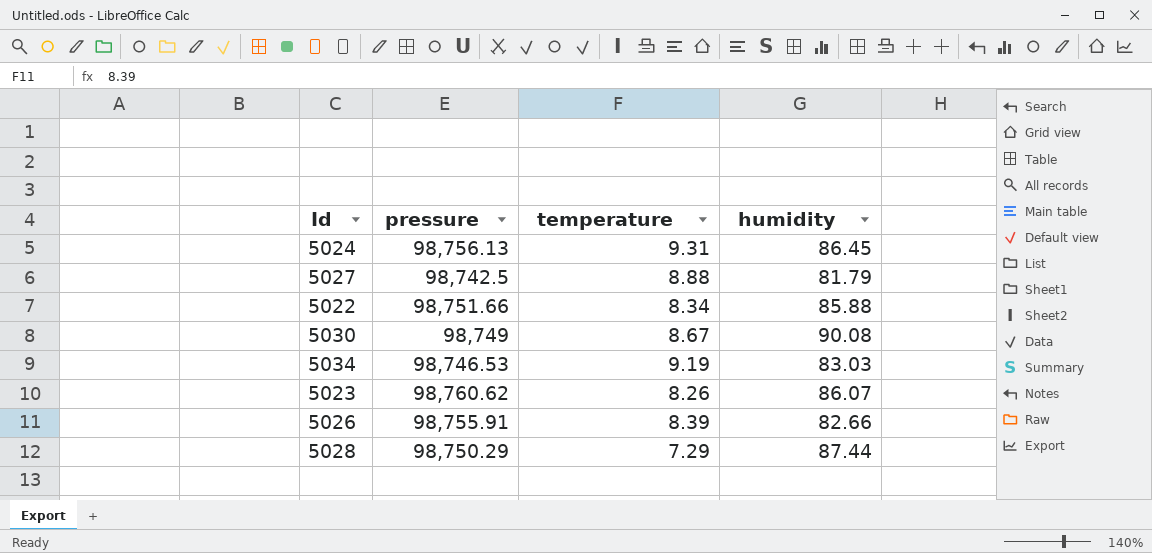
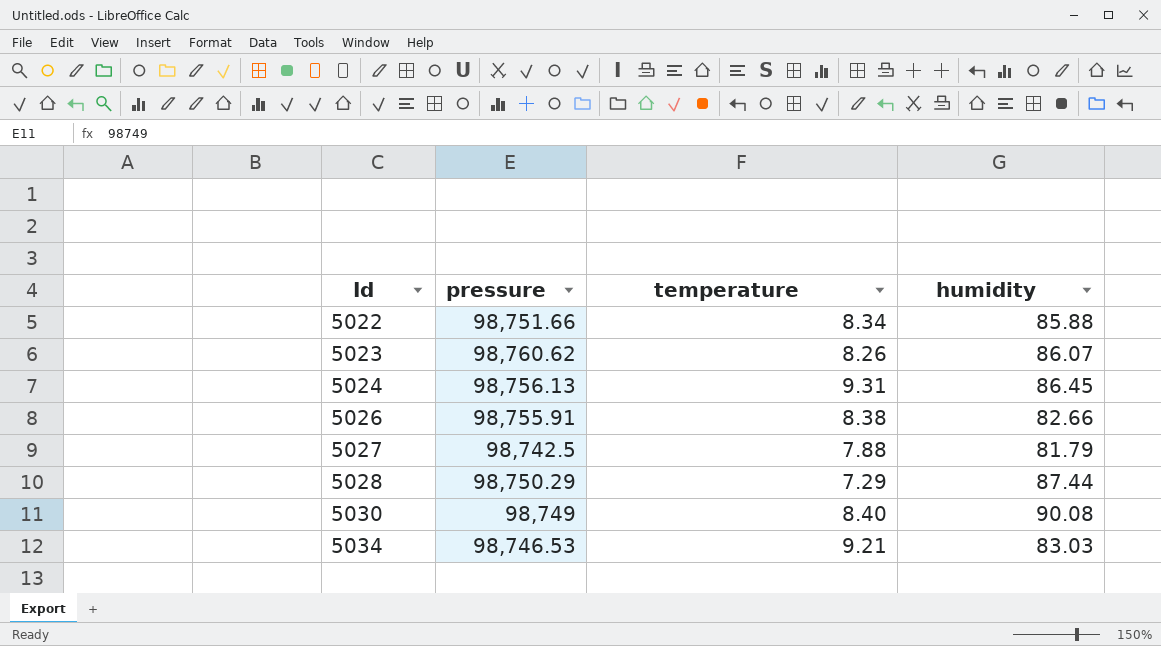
row order: none -> Id ascending
5026 | temperature: 8.39 -> 8.38
5027 | temperature: 8.88 -> 7.88
5030 | temperature: 8.67 -> 8.40
5034 | temperature: 9.19 -> 9.21

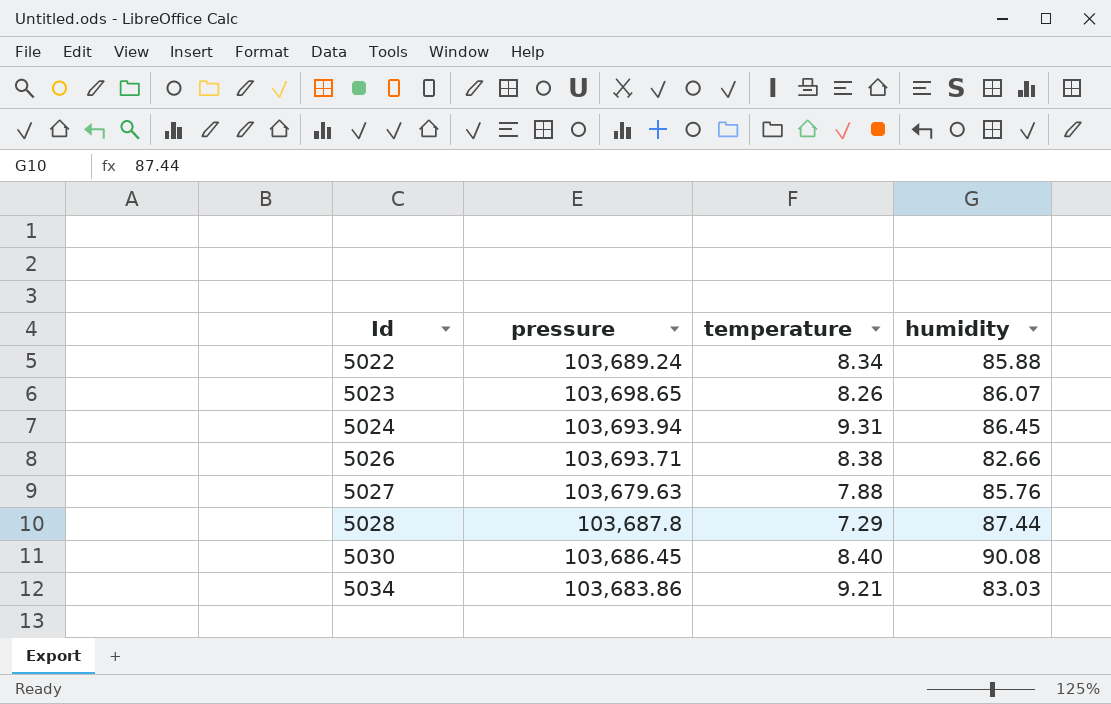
5022 | pressure: 98,751.66 -> 103,689.24
5023 | pressure: 98,760.62 -> 103,698.65
5024 | pressure: 98,756.13 -> 103,693.94
5026 | pressure: 98,755.91 -> 103,693.71
5027 | pressure: 98,742.5 -> 103,679.63
5027 | humidity: 81.79 -> 85.76
5028 | pressure: 98,750.29 -> 103,687.8
5030 | pressure: 98,749 -> 103,686.45
5034 | pressure: 98,746.53 -> 103,683.86

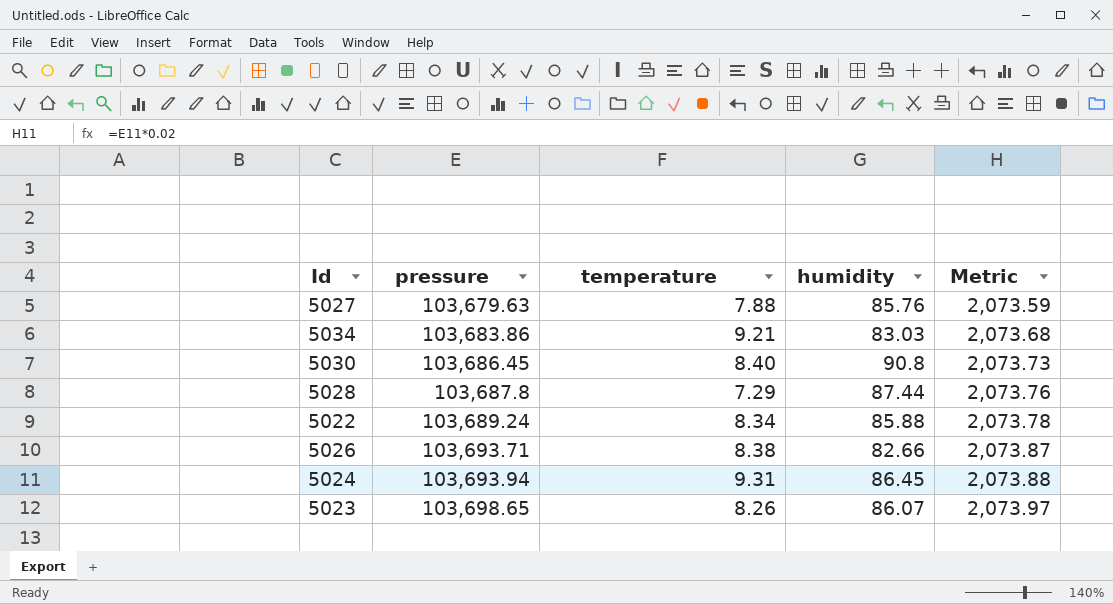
row order: Id ascending -> pressure ascending
column Metric | formula: none -> [pressure] * 0.02
5030 | humidity: 90.08 -> 90.8

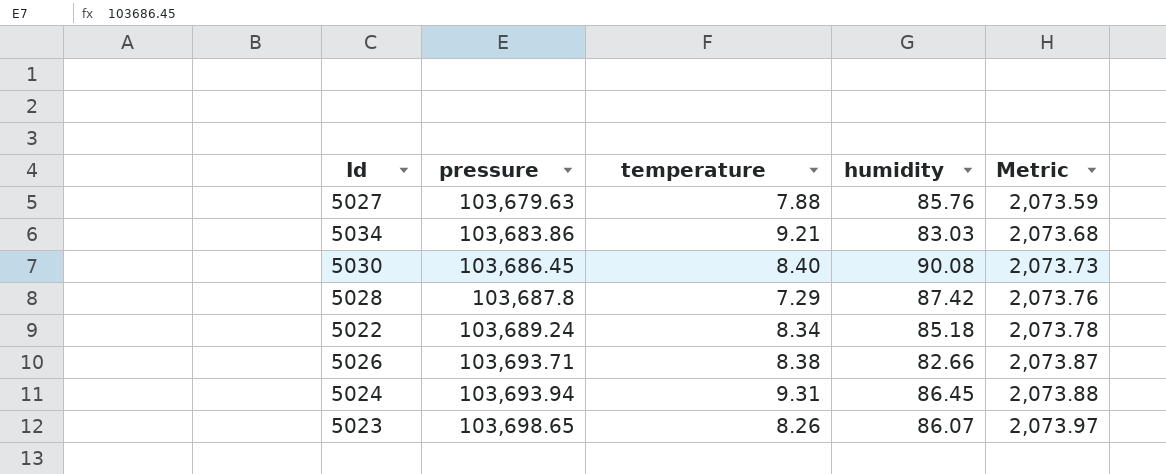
5030 | humidity: 90.8 -> 90.08
5028 | humidity: 87.44 -> 87.42
5022 | humidity: 85.88 -> 85.18

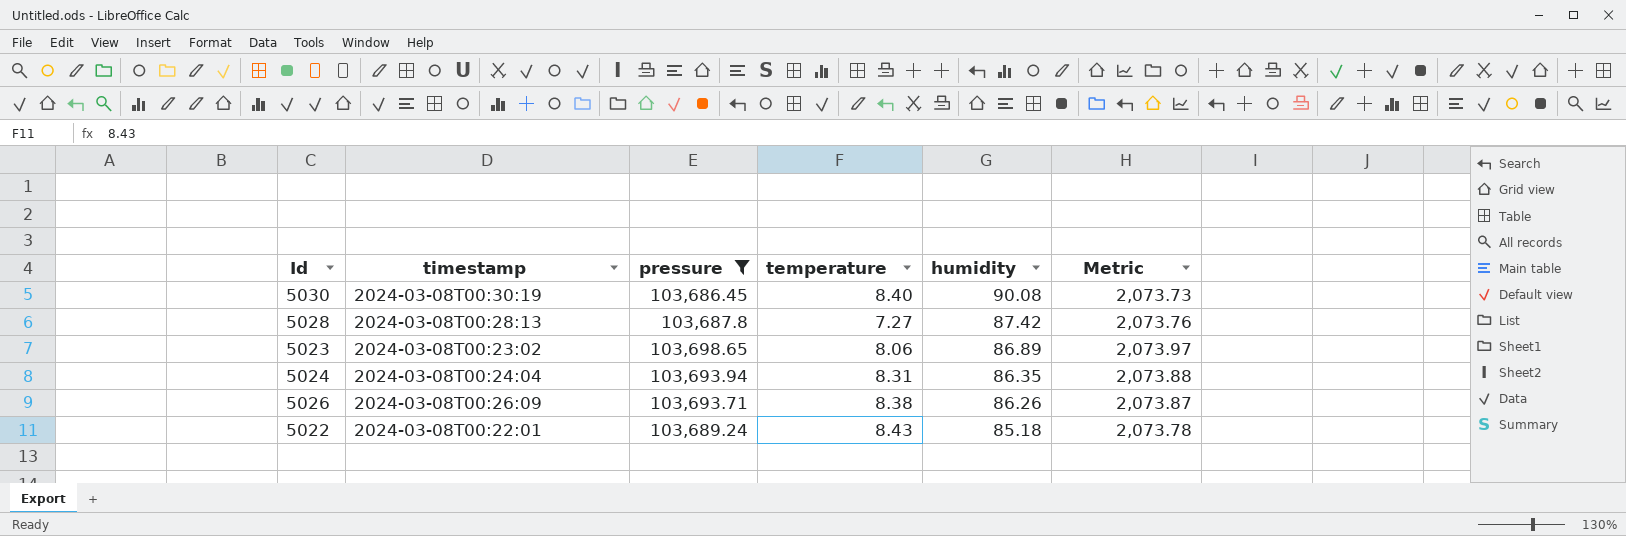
filter: none -> pressure >= 103,686.45
row order: pressure ascending -> humidity descending
column timestamp | position: none -> 2
5028 | temperature: 7.29 -> 7.27
5023 | temperature: 8.26 -> 8.06
5023 | humidity: 86.07 -> 86.89
5024 | temperature: 9.31 -> 8.31
5024 | humidity: 86.45 -> 86.35
5026 | humidity: 82.66 -> 86.26
5022 | temperature: 8.34 -> 8.43

